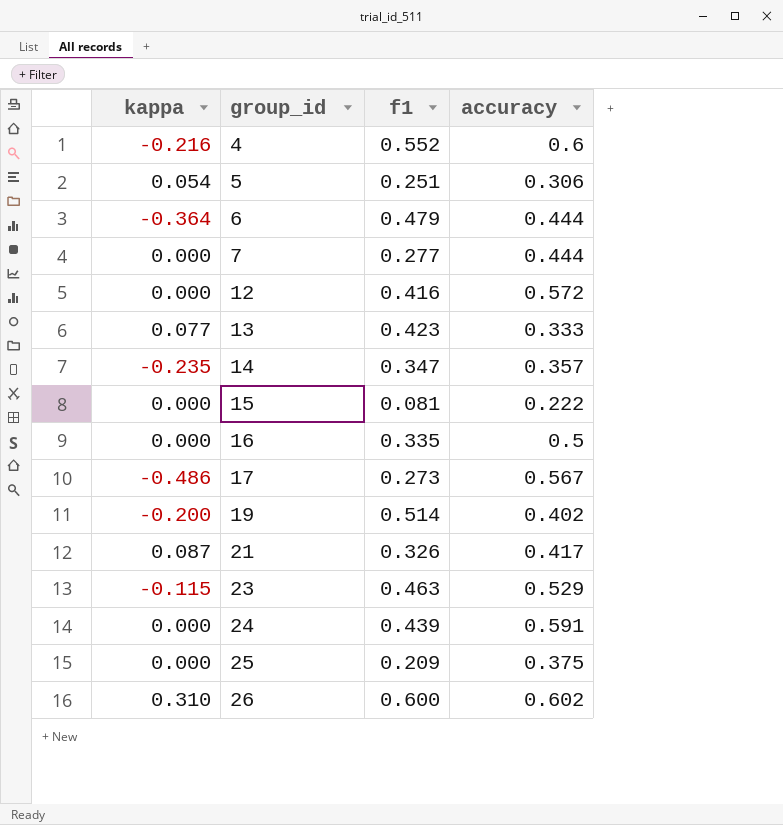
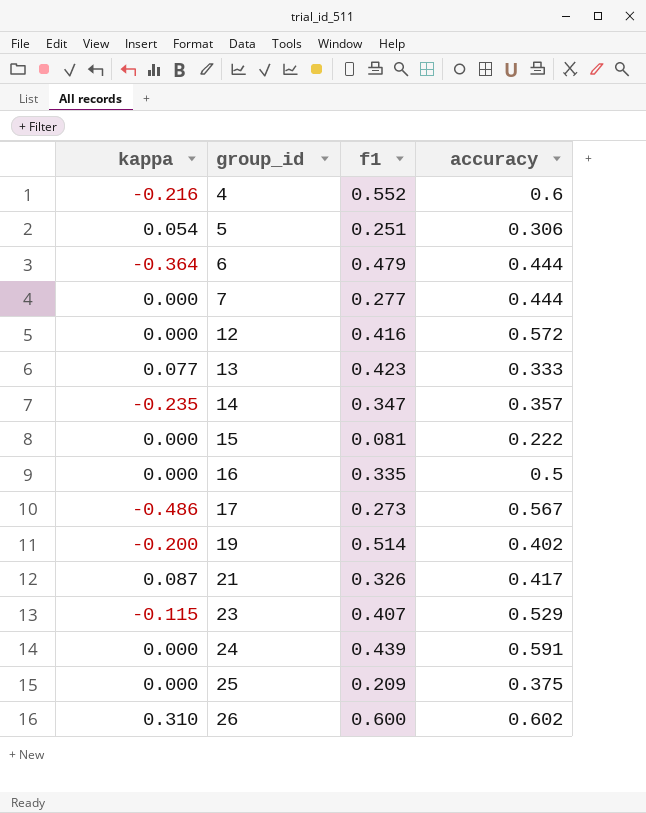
23 | f1: 0.463 -> 0.407

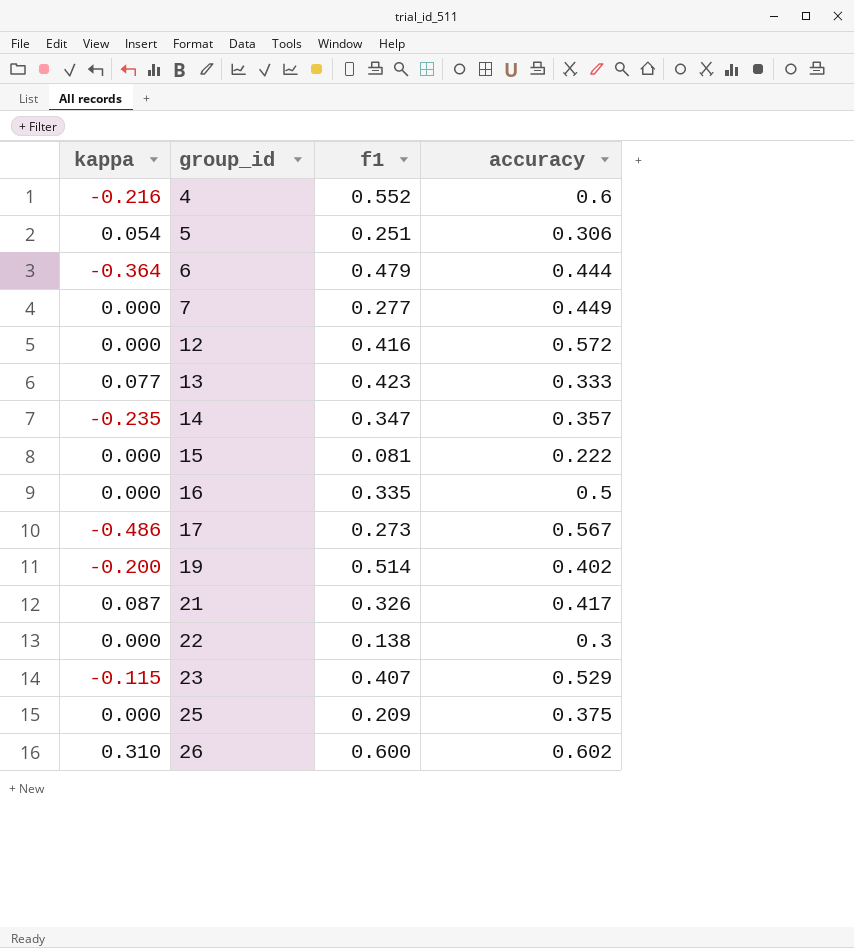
row 24: 0.000 | 0.439 | 0.591 -> none
7 | accuracy: 0.444 -> 0.449
row 22: none -> 0.000 | 0.138 | 0.3

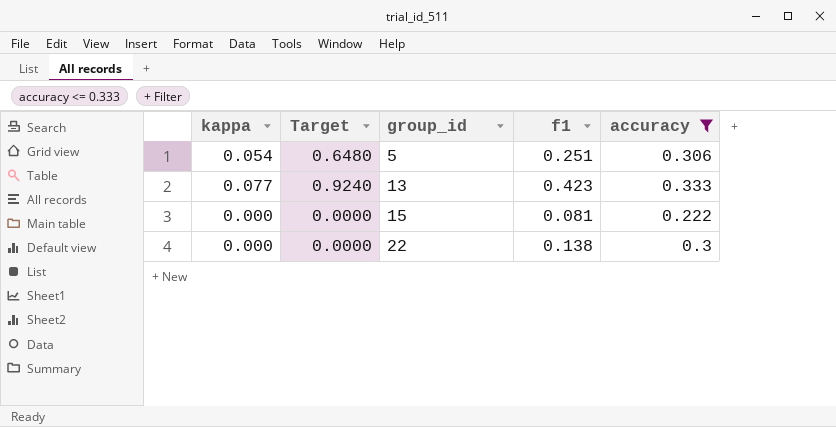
filter: none -> accuracy <= 0.333
column Target | formula: none -> [kappa] * 12

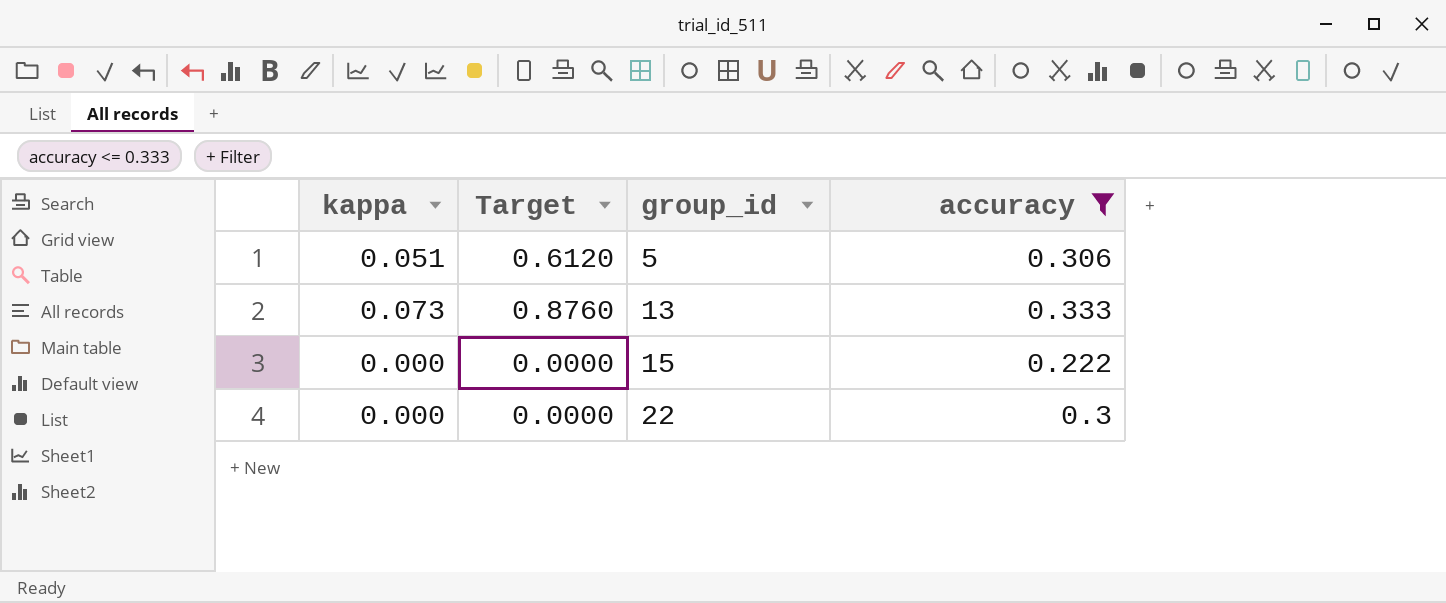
column f1 | position: 4 -> none
5 | kappa: 0.054 -> 0.051
5 | Target: 0.6480 -> 0.6120
13 | kappa: 0.077 -> 0.073
13 | Target: 0.9240 -> 0.8760

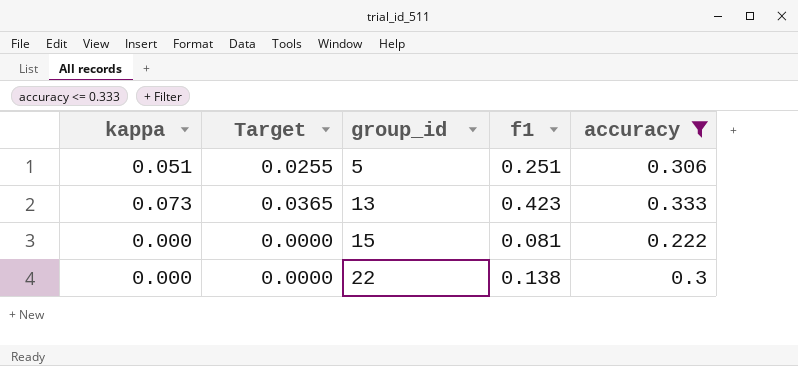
column Target | formula: [kappa] * 12 -> [kappa] * 0.5
column f1 | position: none -> 4

